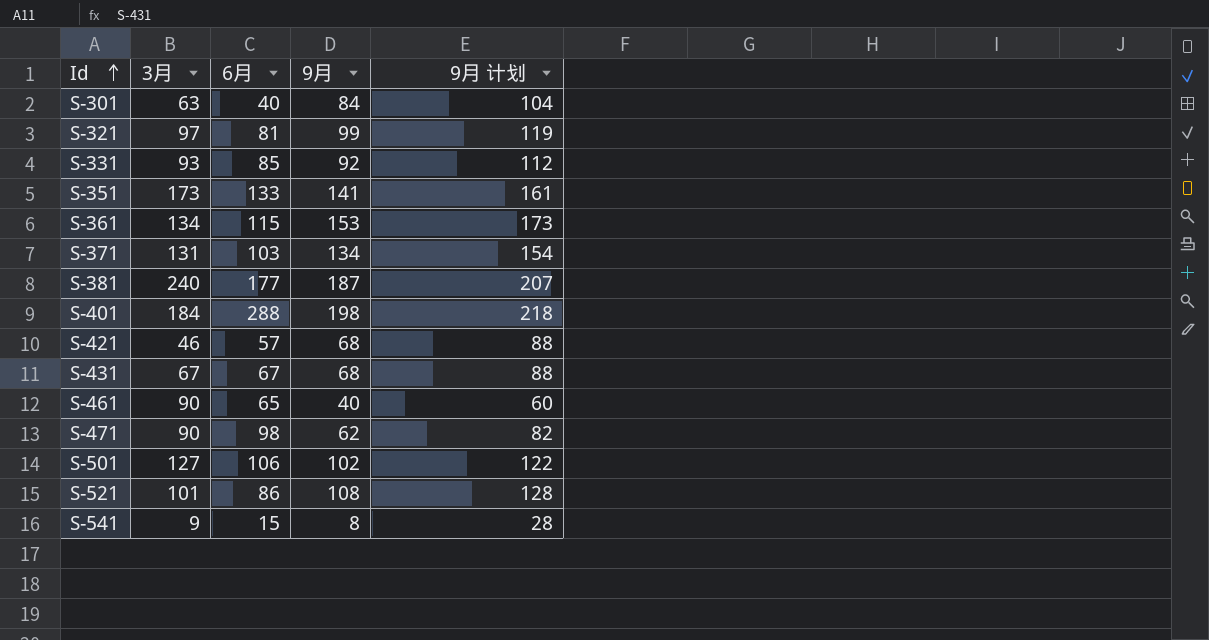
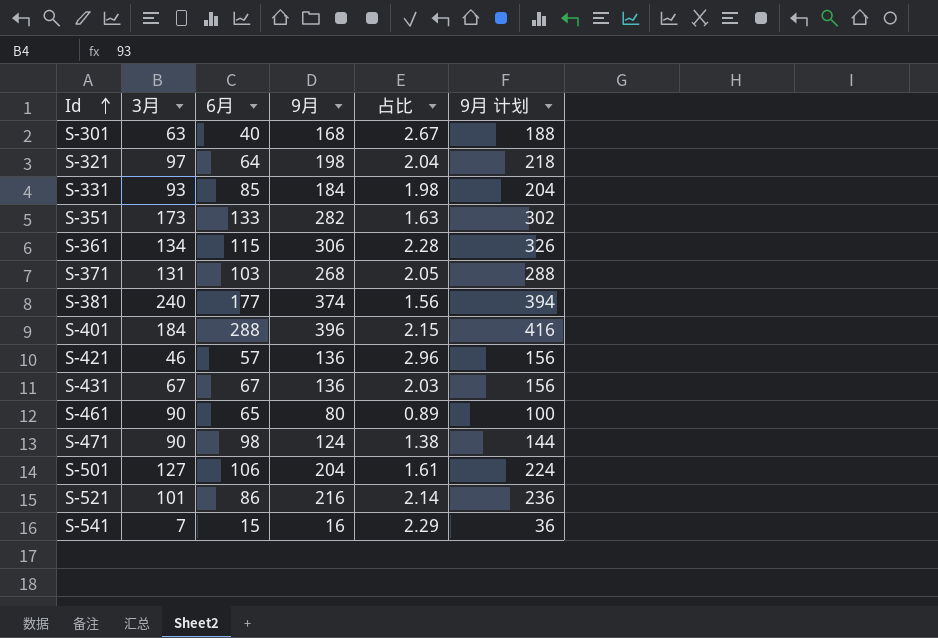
column 占比 | formula: none -> [9月] / [3月]
S-301 | 9月: 84 -> 168
S-301 | 9月 计划: 104 -> 188
S-321 | 6月: 81 -> 64
S-321 | 9月: 99 -> 198
S-321 | 9月 计划: 119 -> 218
S-331 | 9月: 92 -> 184
S-331 | 9月 计划: 112 -> 204
S-351 | 9月: 141 -> 282
S-351 | 9月 计划: 161 -> 302
S-361 | 9月: 153 -> 306
S-361 | 9月 计划: 173 -> 326
S-371 | 9月: 134 -> 268
S-371 | 9月 计划: 154 -> 288
S-381 | 9月: 187 -> 374
S-381 | 9月 计划: 207 -> 394
S-401 | 9月: 198 -> 396
S-401 | 9月 计划: 218 -> 416
S-421 | 9月: 68 -> 136
S-421 | 9月 计划: 88 -> 156
S-431 | 9月: 68 -> 136
S-431 | 9月 计划: 88 -> 156
S-461 | 9月: 40 -> 80
S-461 | 9月 计划: 60 -> 100
S-471 | 9月: 62 -> 124
S-471 | 9月 计划: 82 -> 144
S-501 | 9月: 102 -> 204
S-501 | 9月 计划: 122 -> 224
S-521 | 9月: 108 -> 216
S-521 | 9月 计划: 128 -> 236
S-541 | 3月: 9 -> 7
S-541 | 9月: 8 -> 16
S-541 | 9月 计划: 28 -> 36

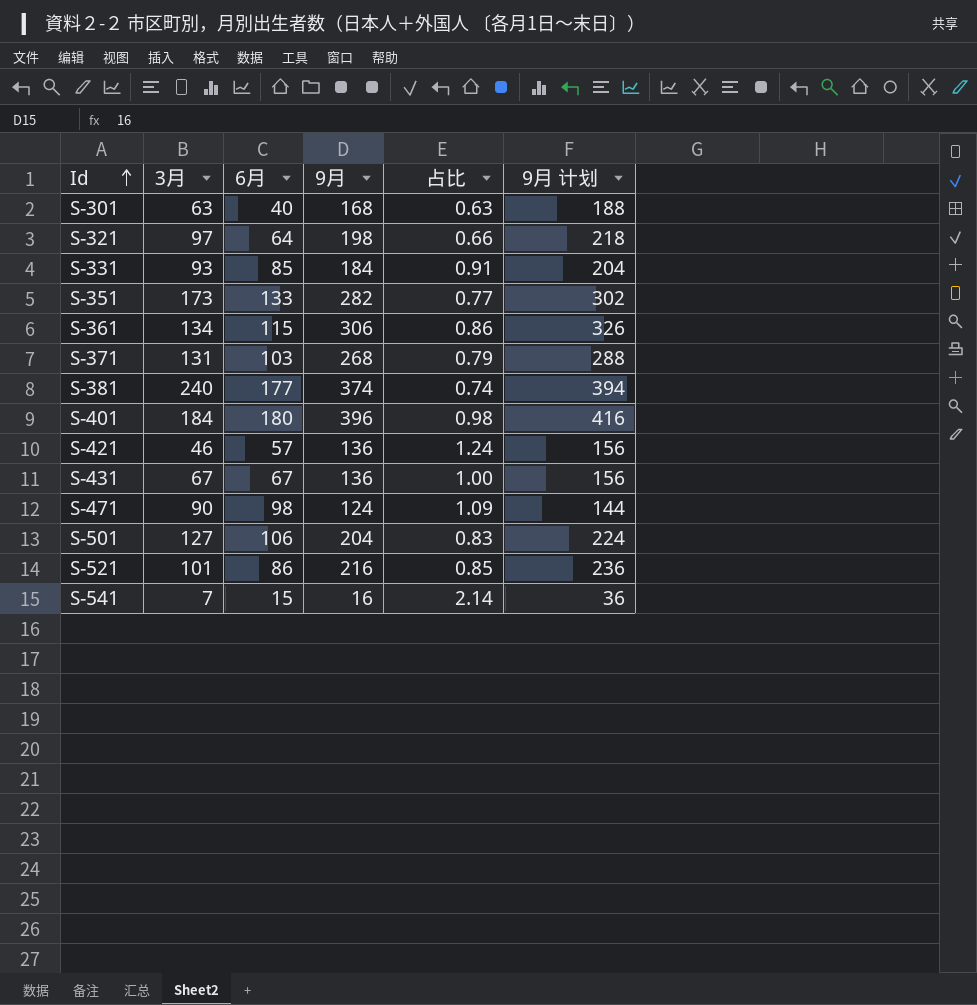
column 占比 | formula: [9月] / [3月] -> [6月] / [3月]
row S-461: 90 | 65 | 80 | 0.89 | 100 -> none
S-401 | 6月: 288 -> 180

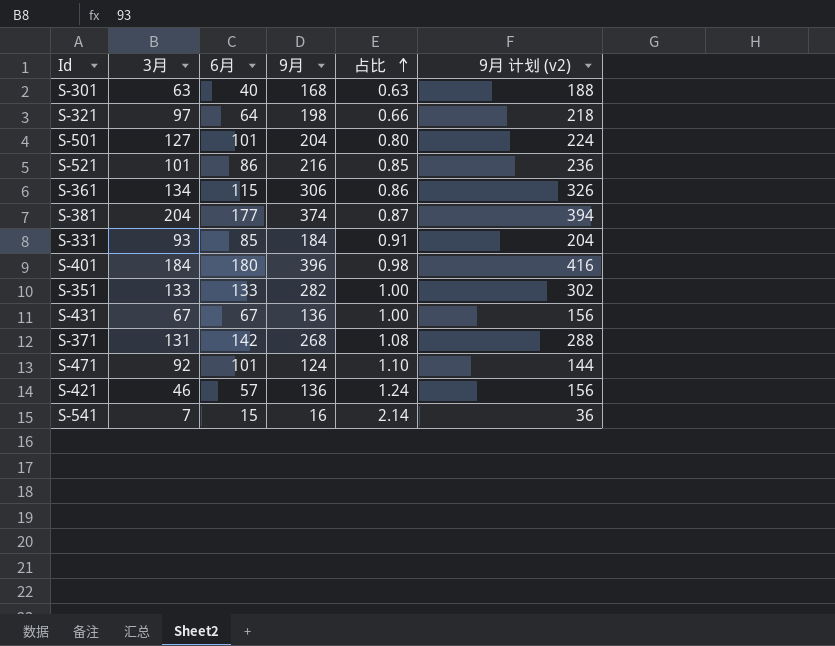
row order: Id ascending -> 占比 ascending
column name: 9月 计划 -> 9月 计划 (v2)
S-501 | 6月: 106 -> 101
S-501 | 占比: 0.83 -> 0.80
S-381 | 3月: 240 -> 204
S-381 | 占比: 0.74 -> 0.87
S-351 | 3月: 173 -> 133
S-351 | 占比: 0.77 -> 1.00
S-371 | 6月: 103 -> 142
S-371 | 占比: 0.79 -> 1.08
S-471 | 3月: 90 -> 92
S-471 | 6月: 98 -> 101
S-471 | 占比: 1.09 -> 1.10

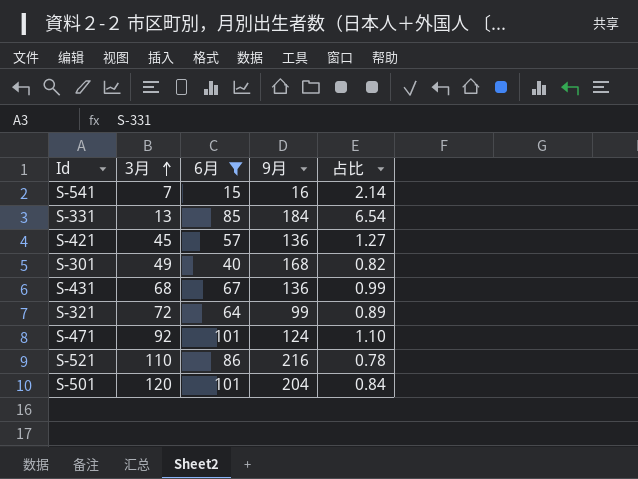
filter: none -> 6月 <= 101
row order: 占比 ascending -> 3月 ascending
column 9月 计划 (v2) | formula: [9月] + 20 -> none
S-331 | 3月: 93 -> 13
S-331 | 占比: 0.91 -> 6.54
S-421 | 3月: 46 -> 45
S-421 | 占比: 1.24 -> 1.27
S-301 | 3月: 63 -> 49
S-301 | 占比: 0.63 -> 0.82
S-431 | 3月: 67 -> 68
S-431 | 占比: 1.00 -> 0.99
S-321 | 3月: 97 -> 72
S-321 | 9月: 198 -> 99
S-321 | 占比: 0.66 -> 0.89
S-521 | 3月: 101 -> 110
S-521 | 占比: 0.85 -> 0.78
S-501 | 3月: 127 -> 120
S-501 | 占比: 0.80 -> 0.84

